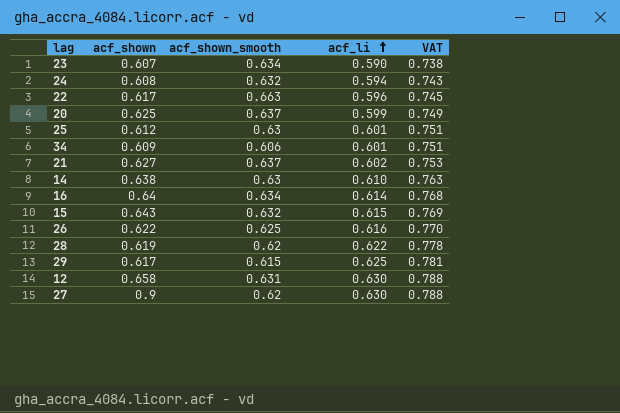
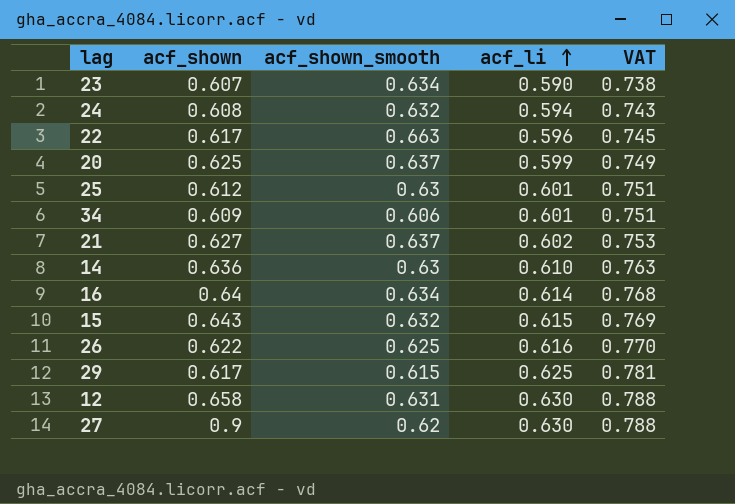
row 28: 0.619 | 0.62 | 0.622 | 0.778 -> none
14 | acf_shown: 0.638 -> 0.636

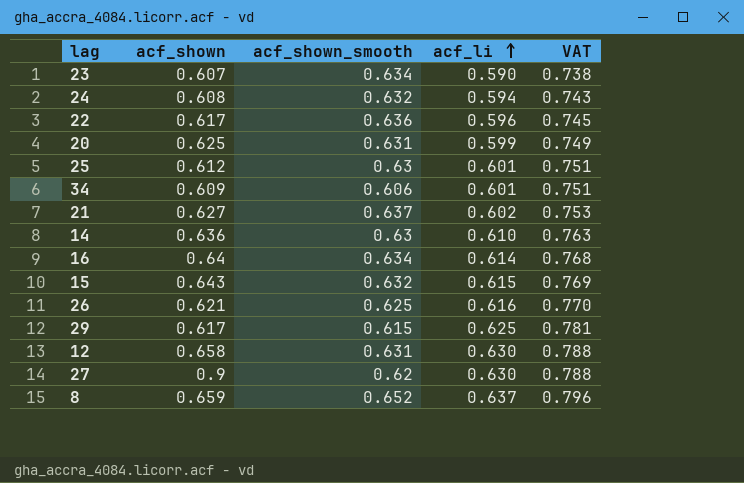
22 | acf_shown_smooth: 0.663 -> 0.636
20 | acf_shown_smooth: 0.637 -> 0.631
26 | acf_shown: 0.622 -> 0.621
row 8: none -> 0.659 | 0.652 | 0.637 | 0.796

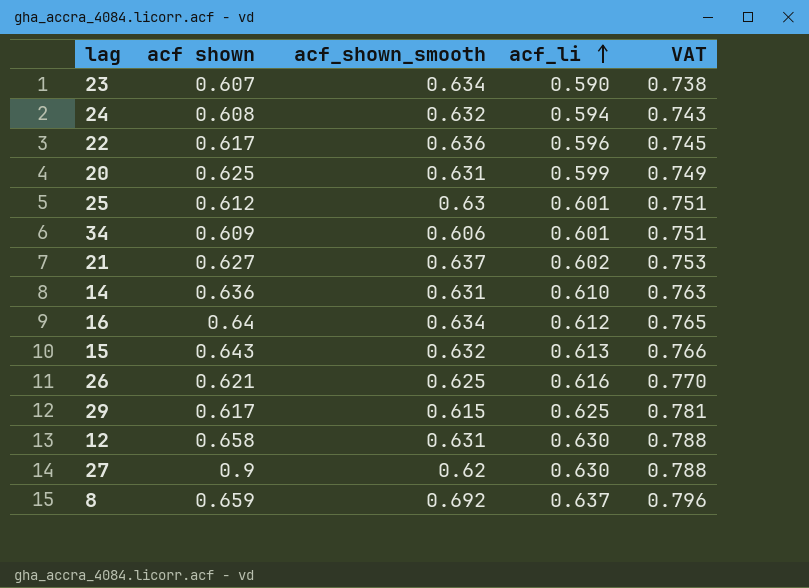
column name: acf_shown -> acf shown
14 | acf_shown_smooth: 0.63 -> 0.631
16 | acf_li: 0.614 -> 0.612
16 | VAT: 0.768 -> 0.765
15 | acf_li: 0.615 -> 0.613
15 | VAT: 0.769 -> 0.766
8 | acf_shown_smooth: 0.652 -> 0.692

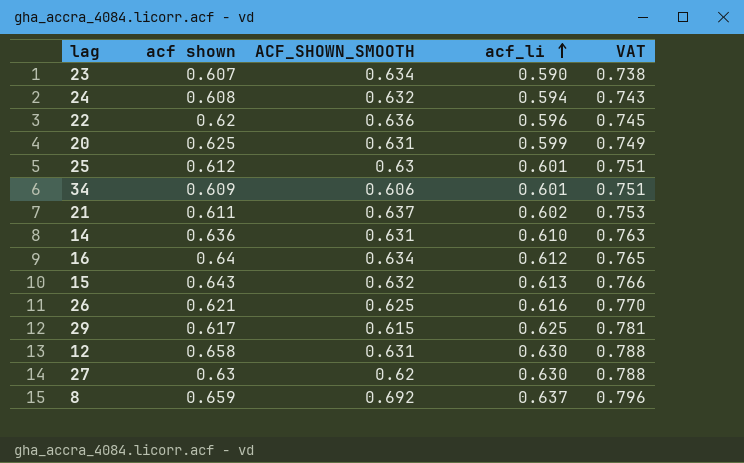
column name: acf_shown_smooth -> ACF_SHOWN_SMOOTH
22 | acf shown: 0.617 -> 0.62
21 | acf shown: 0.627 -> 0.611
27 | acf shown: 0.9 -> 0.63

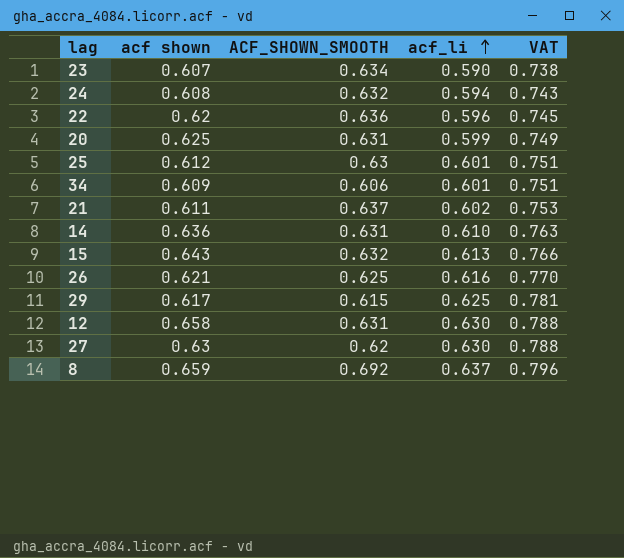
row 16: 0.64 | 0.634 | 0.612 | 0.765 -> none

